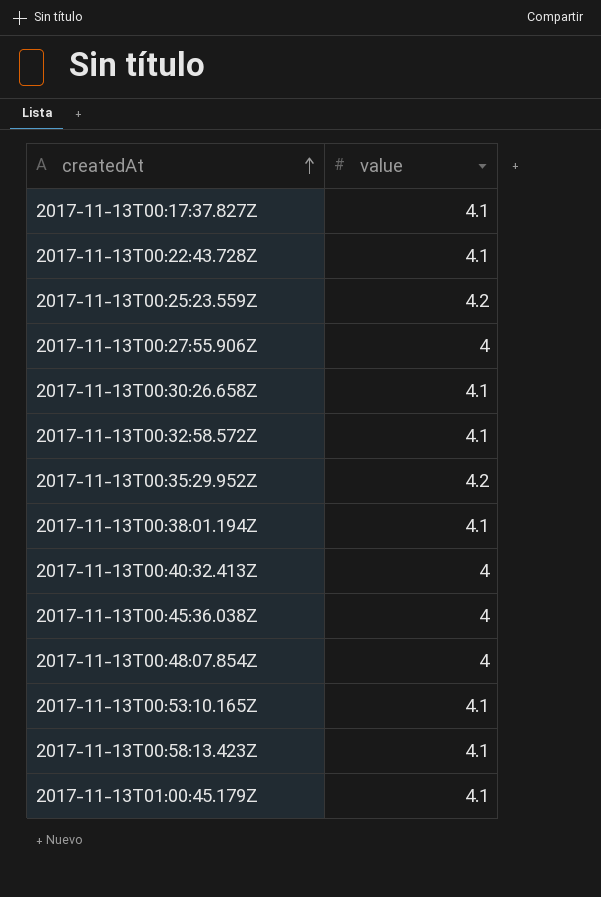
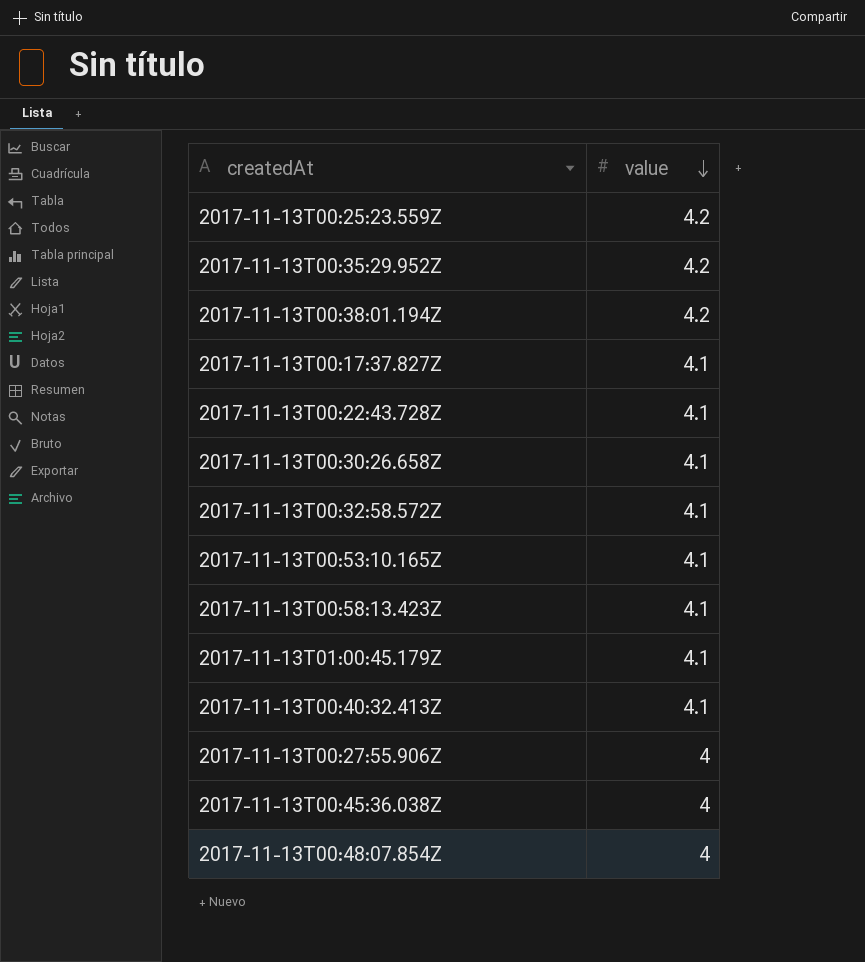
row order: createdAt ascending -> value descending
2017-11-13T00:38:01.194Z | value: 4.1 -> 4.2
2017-11-13T00:40:32.413Z | value: 4 -> 4.1

